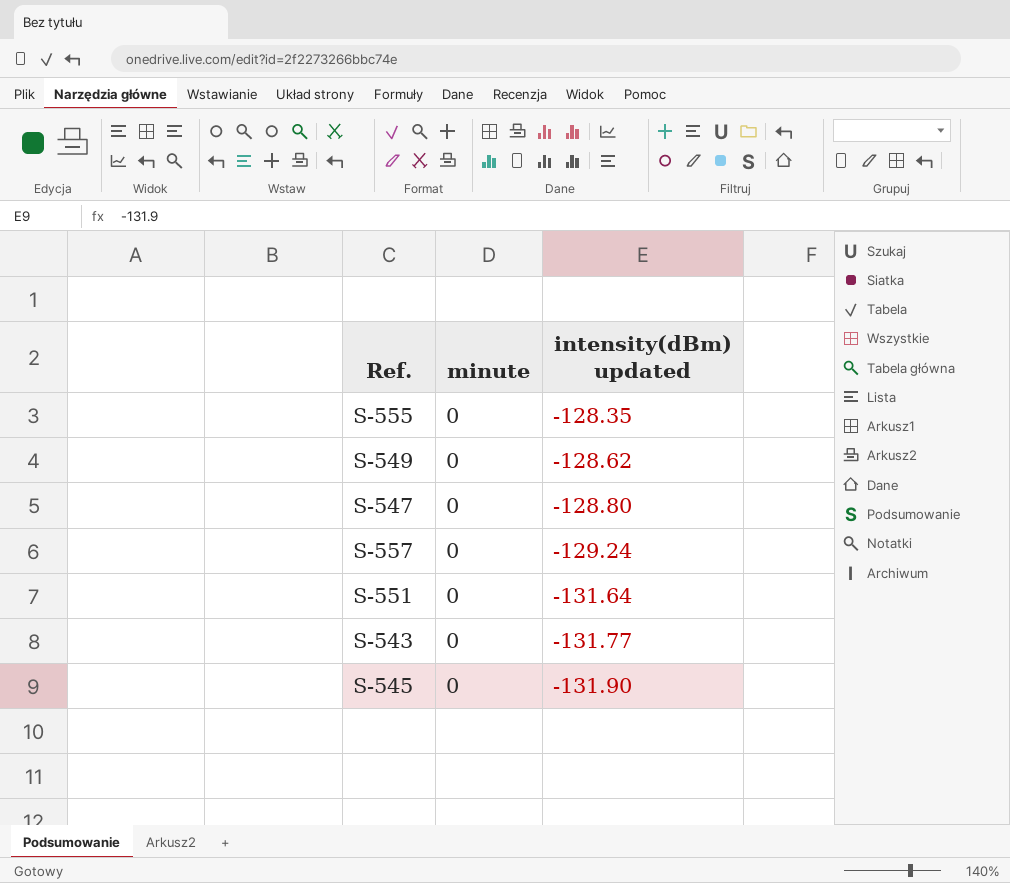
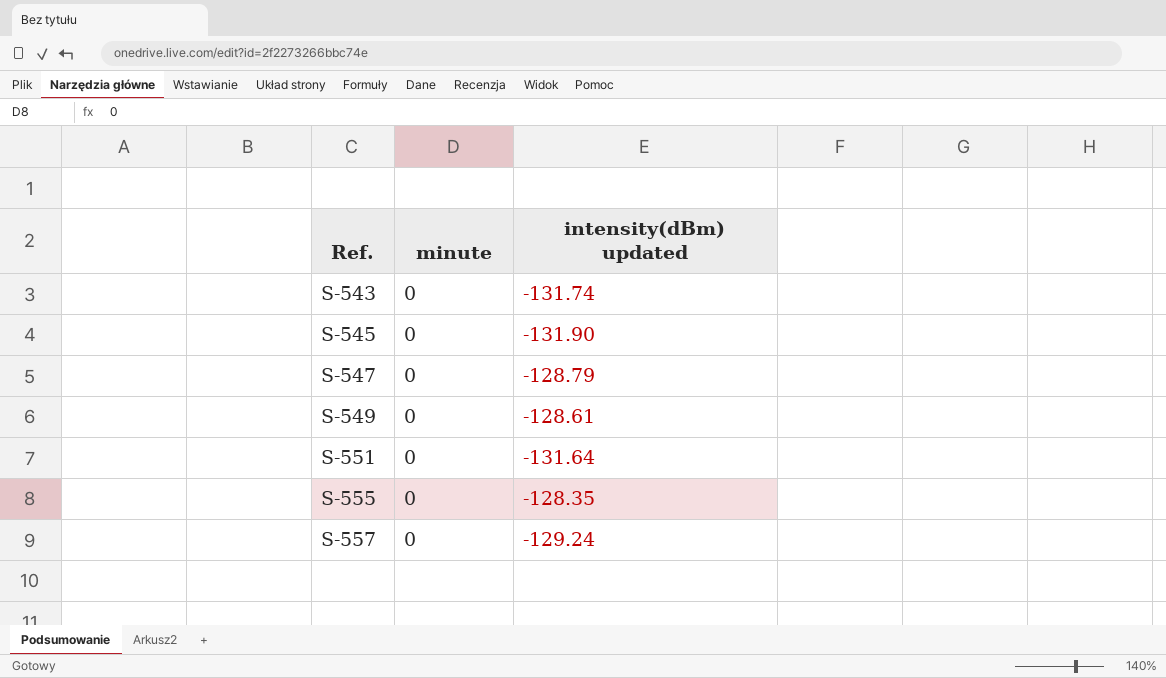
row order: intensity(dBm) updated descending -> Ref. ascending
S-543 | intensity(dBm) updated: -131.77 -> -131.74
S-547 | intensity(dBm) updated: -128.80 -> -128.79
S-549 | intensity(dBm) updated: -128.62 -> -128.61

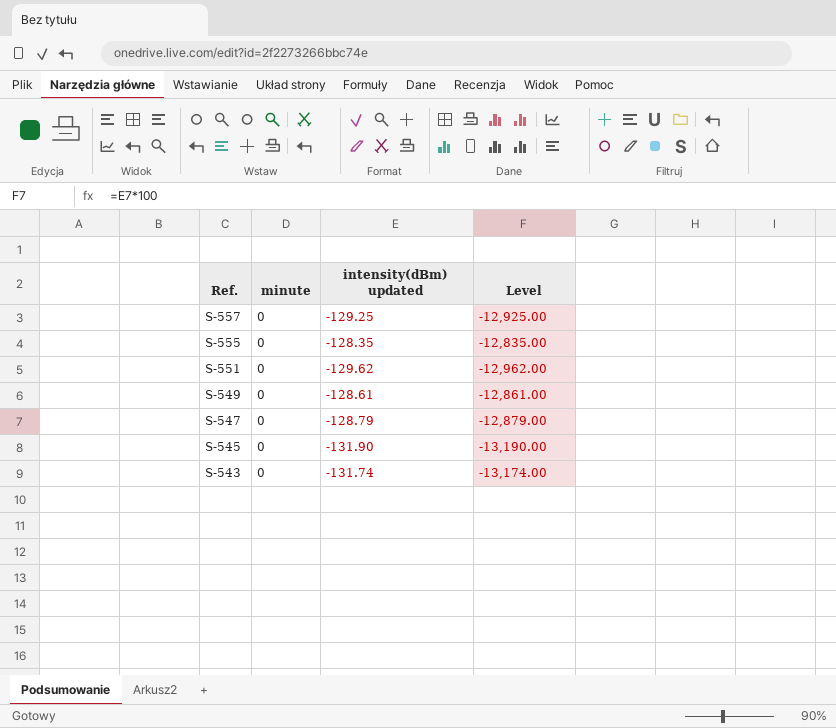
row order: Ref. ascending -> Ref. descending
column Level | formula: none -> [intensity(dBm) updated] * 100
S-557 | intensity(dBm) updated: -129.24 -> -129.25
S-551 | intensity(dBm) updated: -131.64 -> -129.62

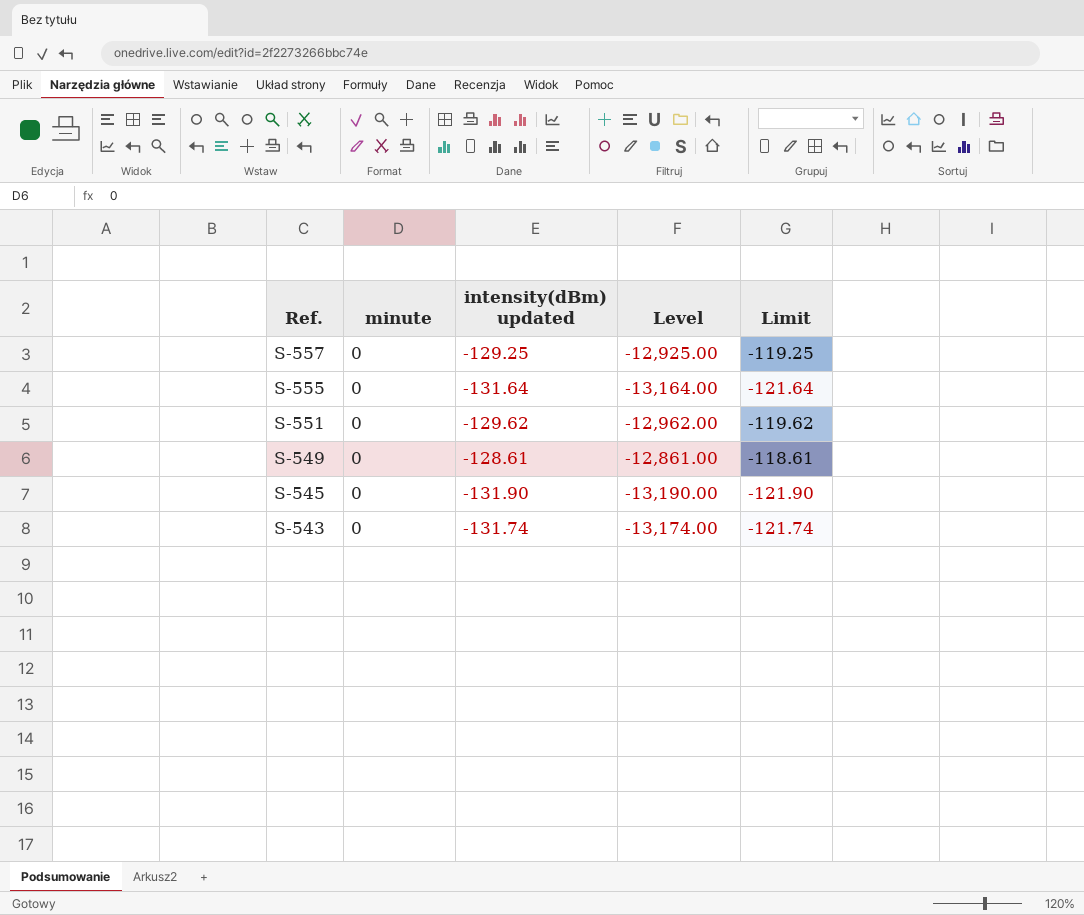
column Limit | formula: none -> [intensity(dBm) updated] + 10
row S-547: 0 | -128.79 | -12,879.00 -> none
S-555 | intensity(dBm) updated: -128.35 -> -131.64
S-555 | Level: -12,835.00 -> -13,164.00

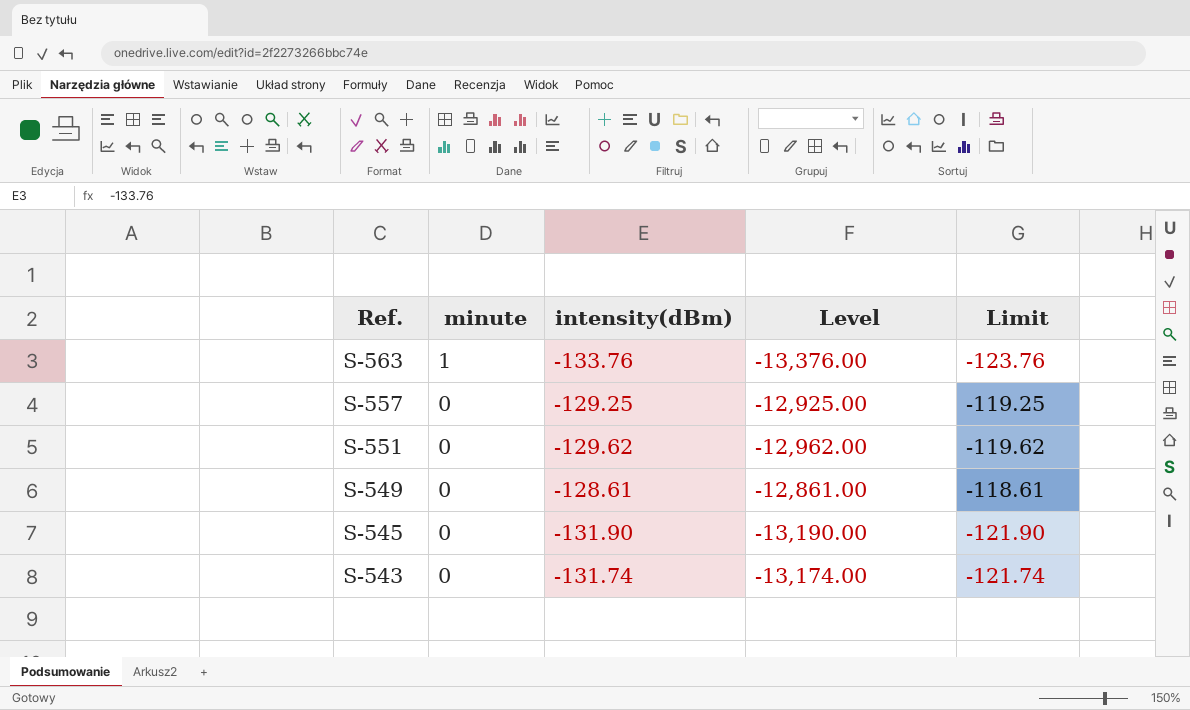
column name: intensity(dBm) updated -> intensity(dBm)
row S-555: 0 | -131.64 | -13,164.00 | -121.64 -> none
row S-563: none -> 1 | -133.76 | -13,376.00 | -123.76

